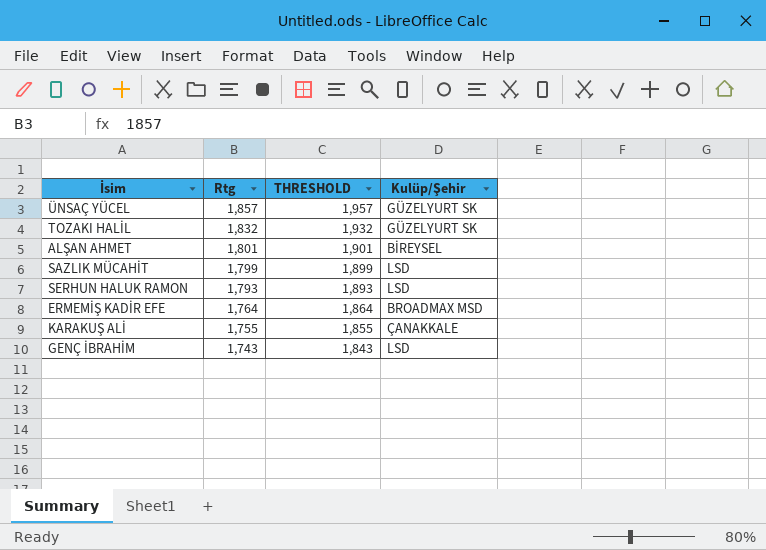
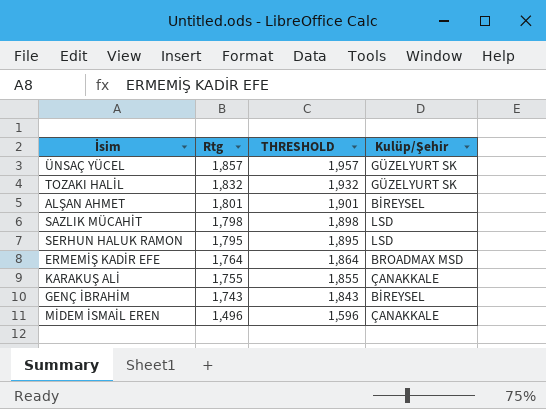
SAZLIK MÜCAHİT | Rtg: 1,799 -> 1,798
SAZLIK MÜCAHİT | THRESHOLD: 1,899 -> 1,898
SERHUN HALUK RAMON | Rtg: 1,793 -> 1,795
SERHUN HALUK RAMON | THRESHOLD: 1,893 -> 1,895
GENÇ İBRAHİM | Kulüp/Şehir: LSD -> BİREYSEL
row MİDEM İSMAİL EREN: none -> 1,496 | 1,596 | ÇANAKKALE

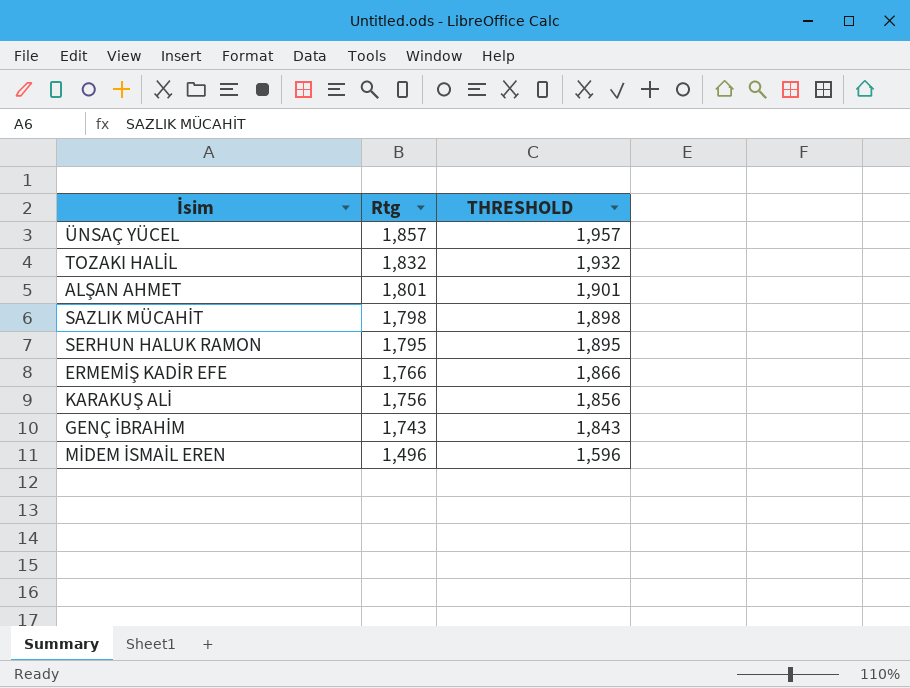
column Kulüp/Şehir | position: 4 -> none
ERMEMİŞ KADİR EFE | Rtg: 1,764 -> 1,766
ERMEMİŞ KADİR EFE | THRESHOLD: 1,864 -> 1,866
KARAKUŞ ALİ | Rtg: 1,755 -> 1,756
KARAKUŞ ALİ | THRESHOLD: 1,855 -> 1,856

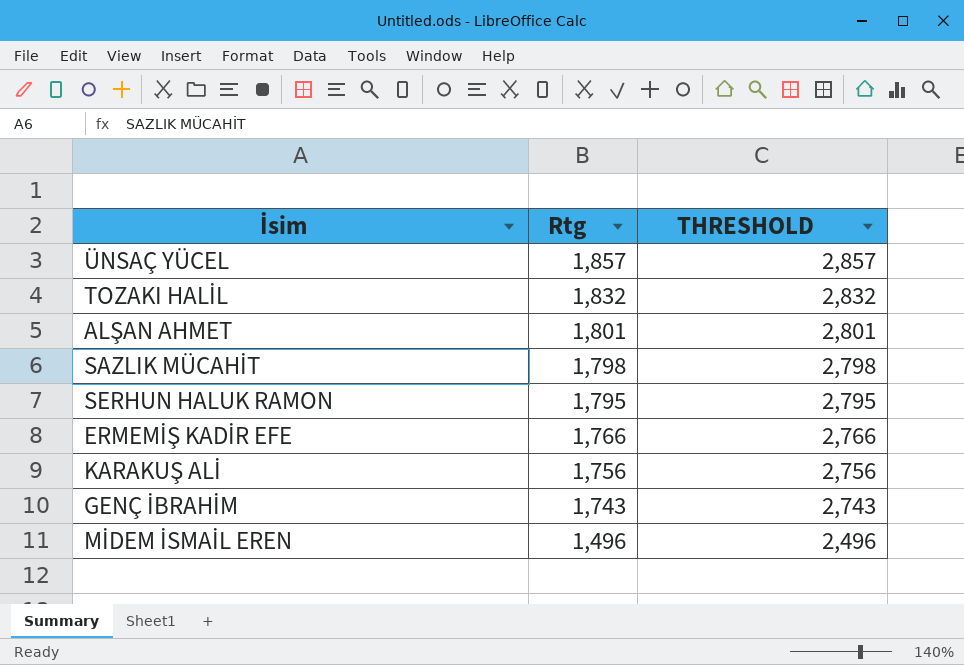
column THRESHOLD | formula: [Rtg] + 100 -> [Rtg] + 1000

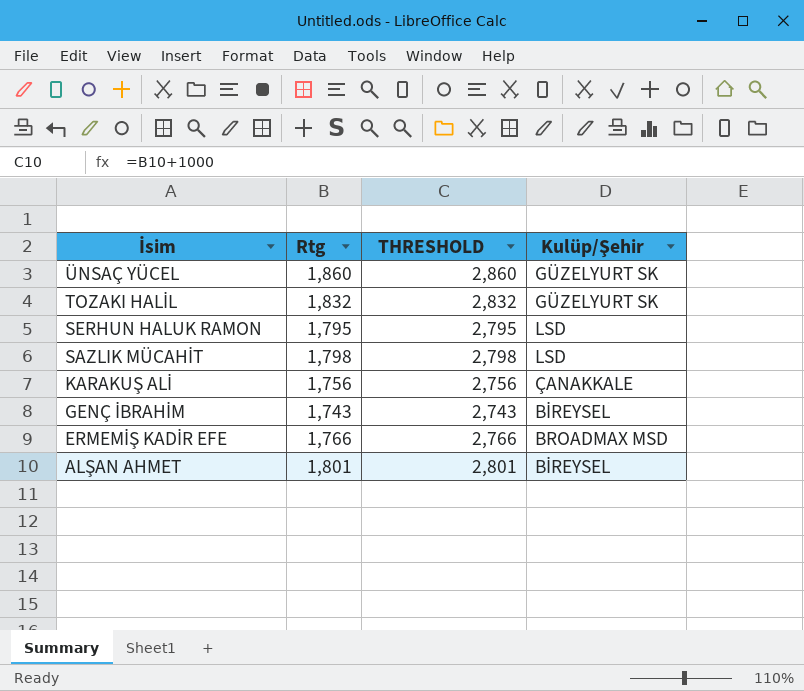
row order: Rtg descending -> İsim descending
column Kulüp/Şehir | position: none -> 4
row MİDEM İSMAİL EREN: 1,496 | 2,496 -> none
ÜNSAÇ YÜCEL | Rtg: 1,857 -> 1,860
ÜNSAÇ YÜCEL | THRESHOLD: 2,857 -> 2,860

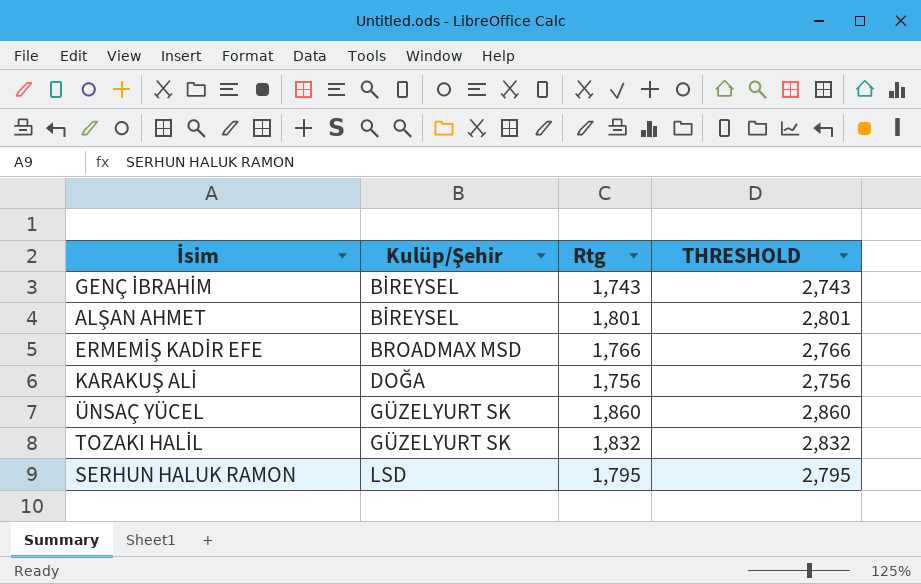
row order: İsim descending -> Kulüp/Şehir ascending
column Kulüp/Şehir | position: 4 -> 2
row SAZLIK MÜCAHİT: 1,798 | 2,798 | LSD -> none
KARAKUŞ ALİ | Kulüp/Şehir: ÇANAKKALE -> DOĞA

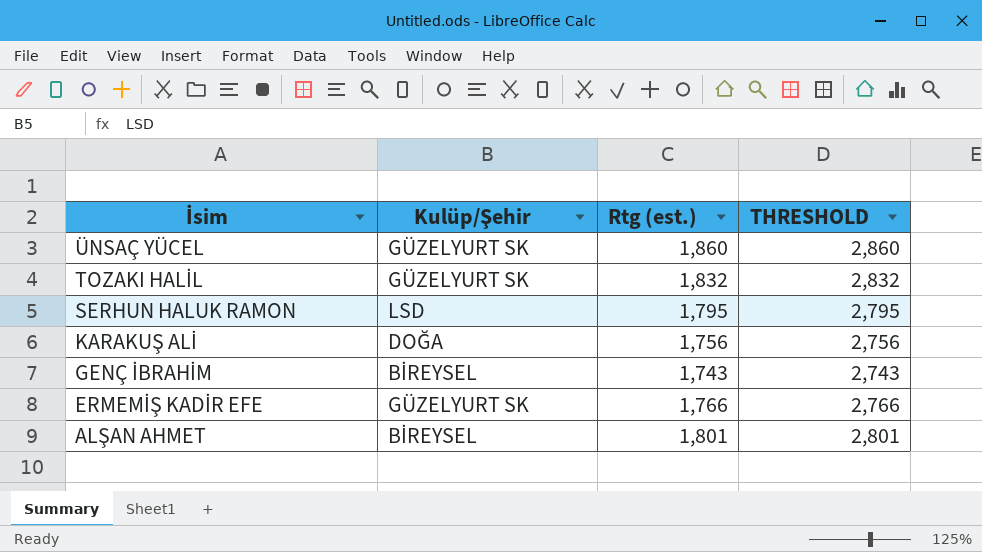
row order: Kulüp/Şehir ascending -> İsim descending
column name: Rtg -> Rtg (est.)
ERMEMİŞ KADİR EFE | Kulüp/Şehir: BROADMAX MSD -> GÜZELYURT SK

